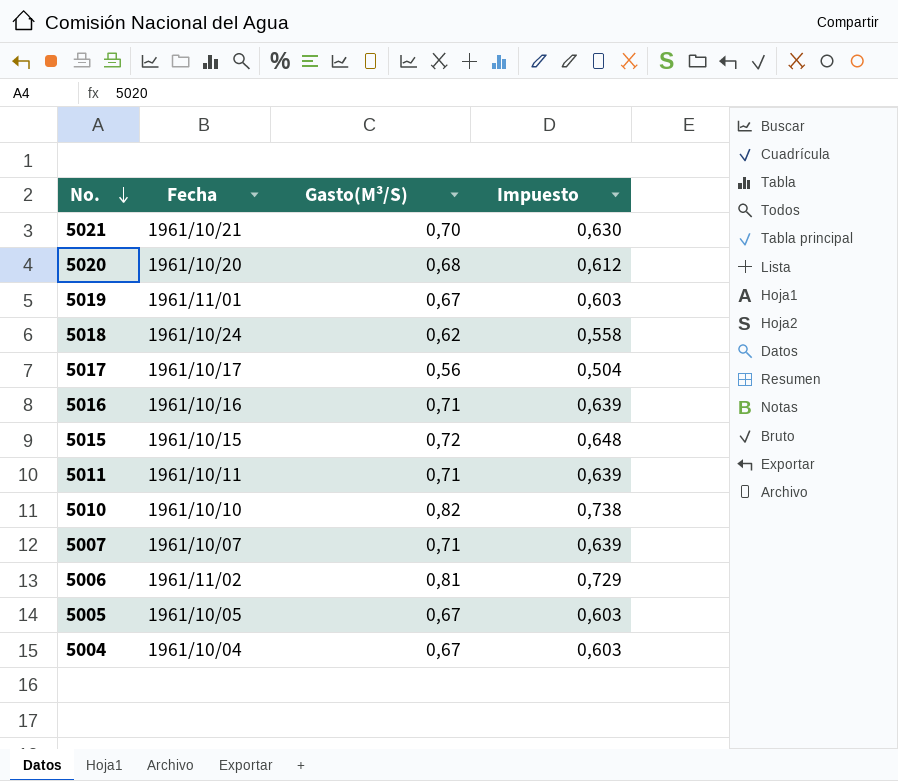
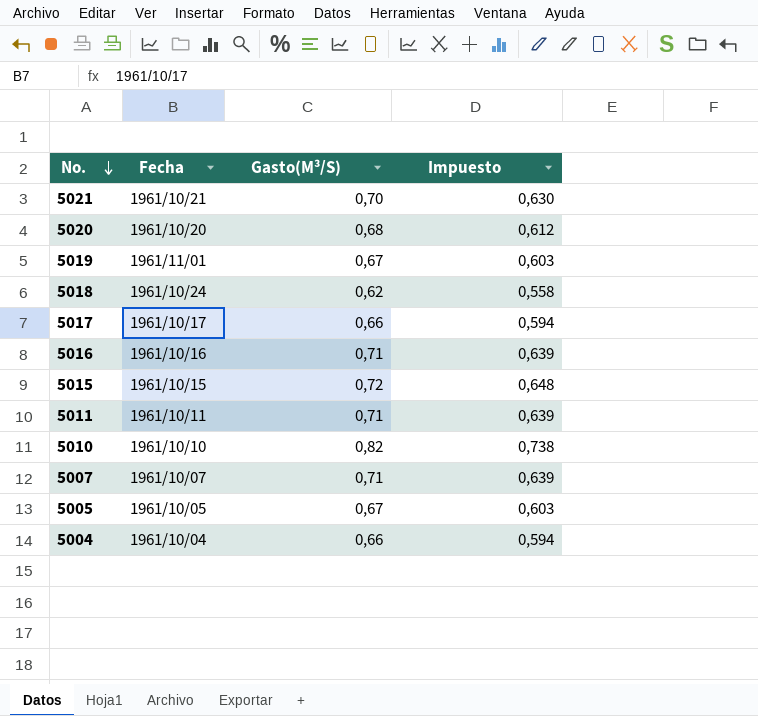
row 5006: 1961/11/02 | 0,81 | 0,729 -> none
5017 | Gasto(M³/S): 0,56 -> 0,66
5017 | Impuesto: 0,504 -> 0,594
5004 | Gasto(M³/S): 0,67 -> 0,66
5004 | Impuesto: 0,603 -> 0,594

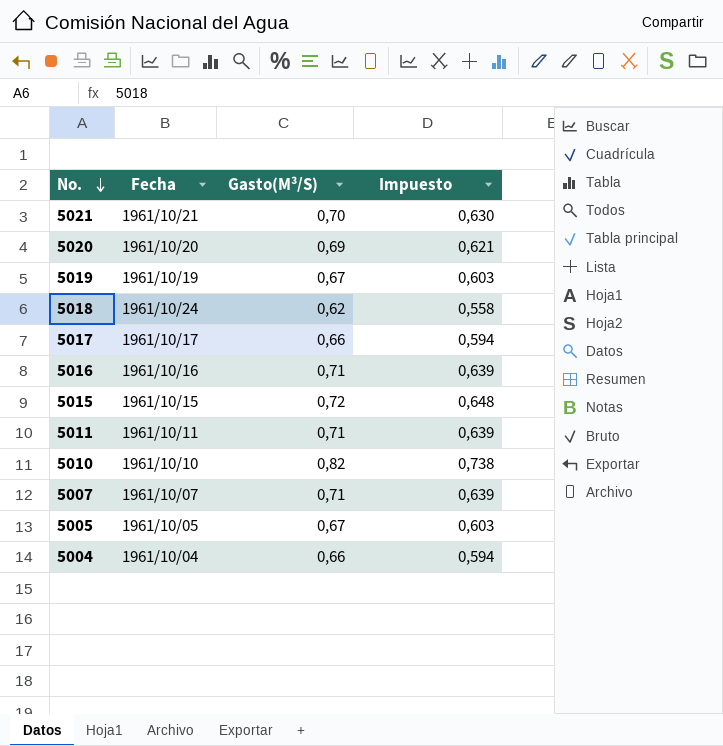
5020 | Gasto(M³/S): 0,68 -> 0,69
5020 | Impuesto: 0,612 -> 0,621
5019 | Fecha: 1961/11/01 -> 1961/10/19

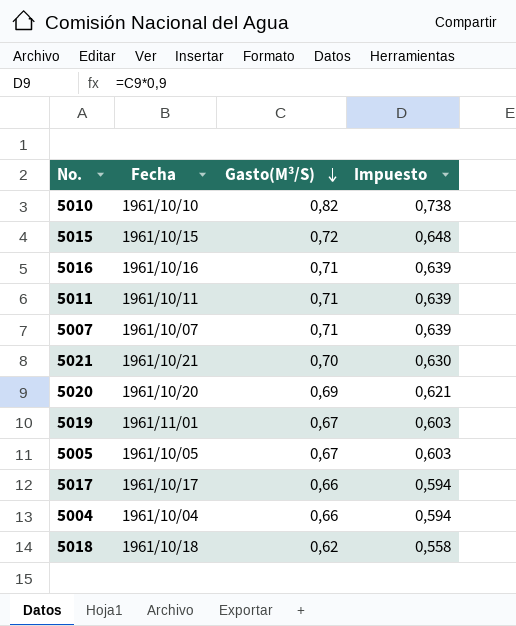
row order: No. descending -> Gasto(M³/S) descending
5019 | Fecha: 1961/10/19 -> 1961/11/01
5018 | Fecha: 1961/10/24 -> 1961/10/18

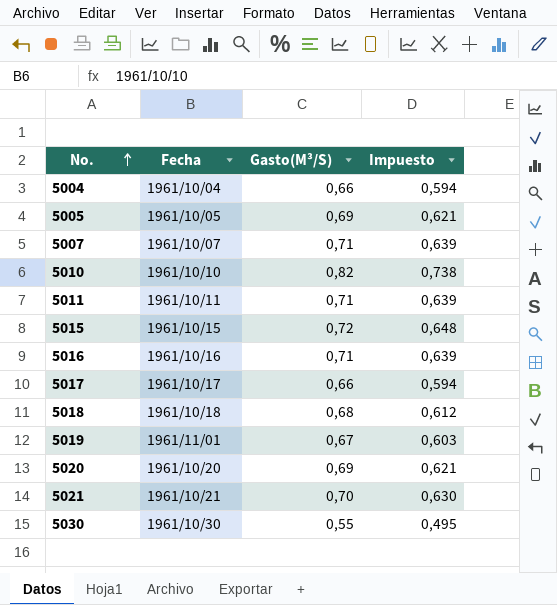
row order: Gasto(M³/S) descending -> No. ascending
5005 | Gasto(M³/S): 0,67 -> 0,69
5005 | Impuesto: 0,603 -> 0,621
5018 | Gasto(M³/S): 0,62 -> 0,68
5018 | Impuesto: 0,558 -> 0,612
row 5030: none -> 1961/10/30 | 0,55 | 0,495

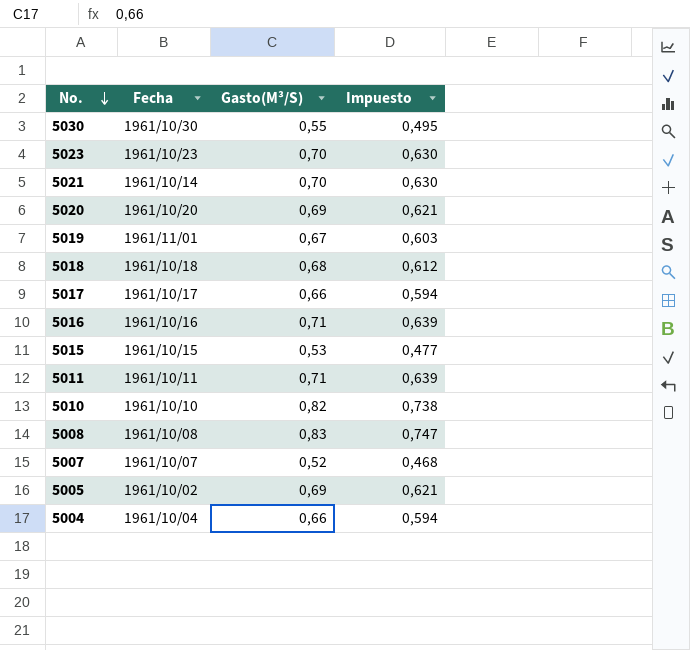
row order: No. ascending -> No. descending
row 5023: none -> 1961/10/23 | 0,70 | 0,630
5021 | Fecha: 1961/10/21 -> 1961/10/14
5015 | Gasto(M³/S): 0,72 -> 0,53
5015 | Impuesto: 0,648 -> 0,477
row 5008: none -> 1961/10/08 | 0,83 | 0,747
5007 | Gasto(M³/S): 0,71 -> 0,52
5007 | Impuesto: 0,639 -> 0,468
5005 | Fecha: 1961/10/05 -> 1961/10/02

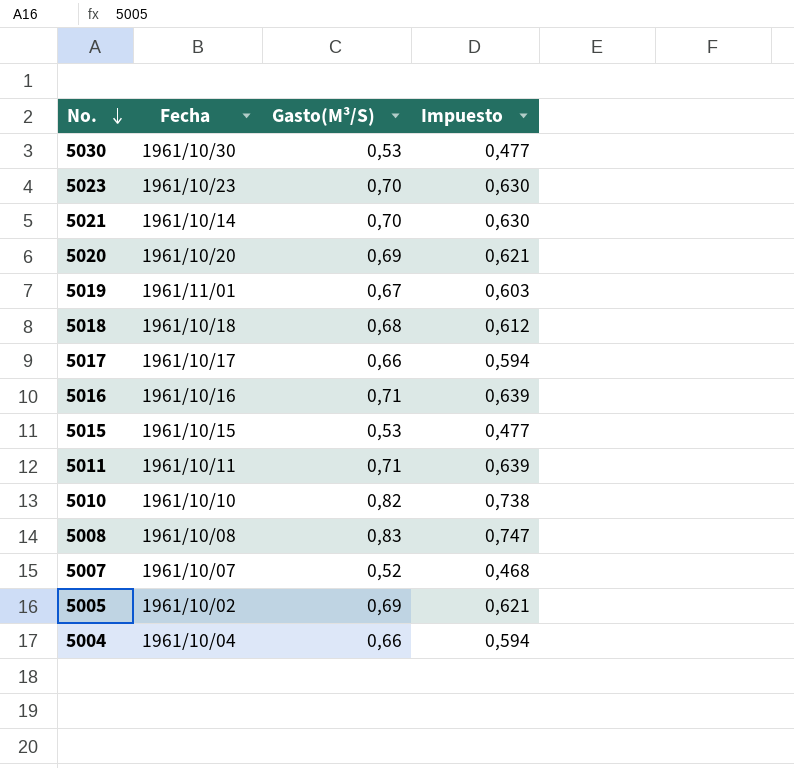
5030 | Gasto(M³/S): 0,55 -> 0,53
5030 | Impuesto: 0,495 -> 0,477

